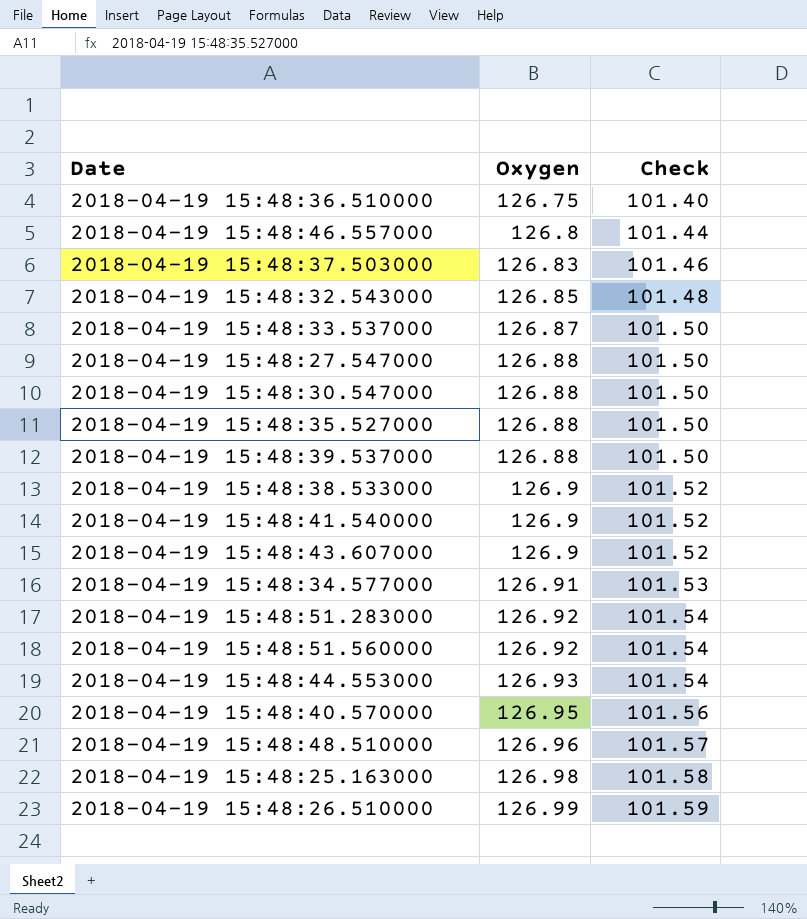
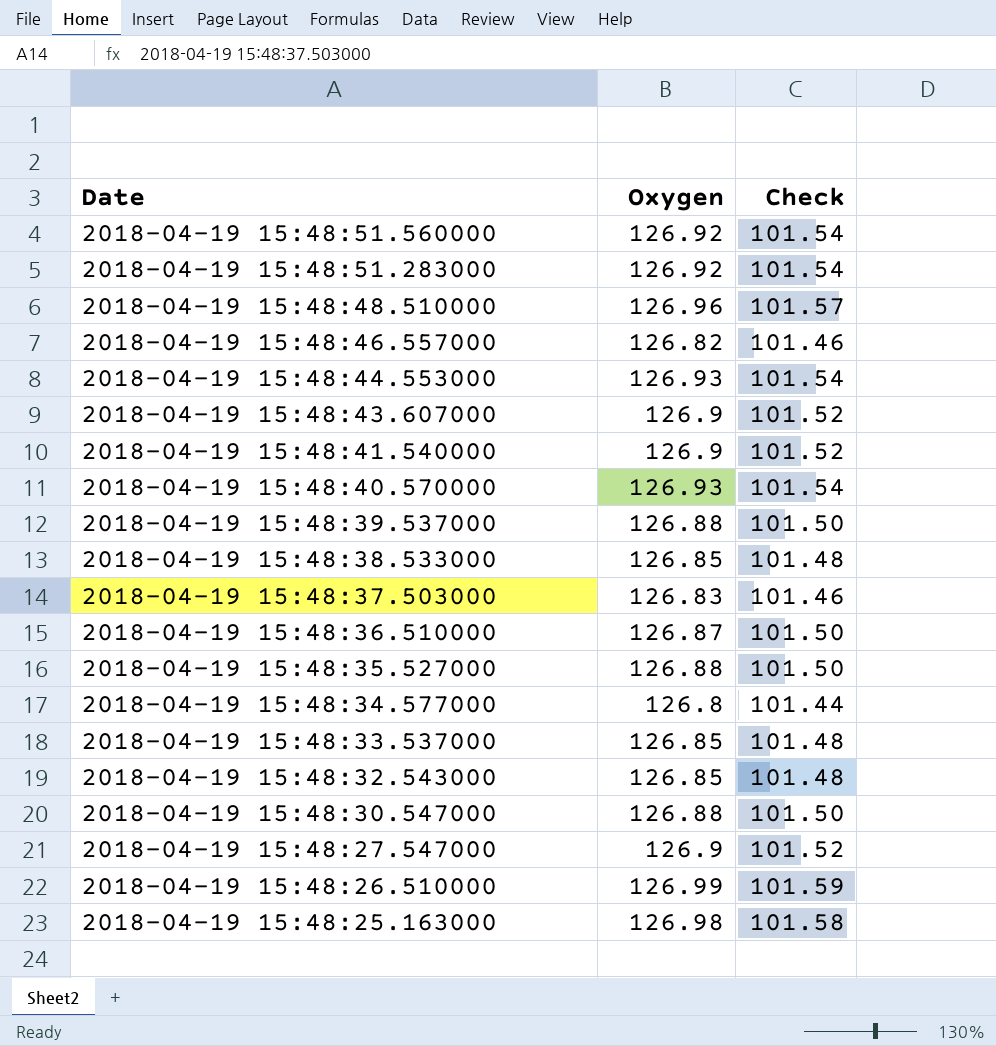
row order: Oxygen ascending -> Date descending
2018-04-19 15:48:46.557000 | Oxygen: 126.8 -> 126.82
2018-04-19 15:48:46.557000 | Check: 101.44 -> 101.46
2018-04-19 15:48:40.570000 | Oxygen: 126.95 -> 126.93
2018-04-19 15:48:40.570000 | Check: 101.56 -> 101.54
2018-04-19 15:48:38.533000 | Oxygen: 126.9 -> 126.85
2018-04-19 15:48:38.533000 | Check: 101.52 -> 101.48
2018-04-19 15:48:36.510000 | Oxygen: 126.75 -> 126.87
2018-04-19 15:48:36.510000 | Check: 101.40 -> 101.50
2018-04-19 15:48:34.577000 | Oxygen: 126.91 -> 126.8
2018-04-19 15:48:34.577000 | Check: 101.53 -> 101.44
2018-04-19 15:48:33.537000 | Oxygen: 126.87 -> 126.85
2018-04-19 15:48:33.537000 | Check: 101.50 -> 101.48
2018-04-19 15:48:27.547000 | Oxygen: 126.88 -> 126.9
2018-04-19 15:48:27.547000 | Check: 101.50 -> 101.52

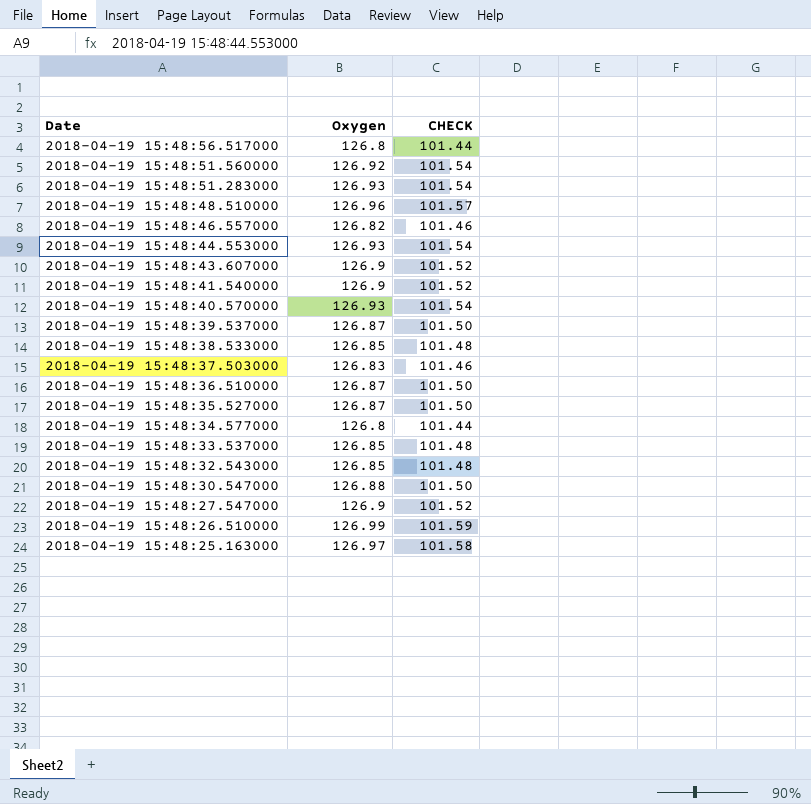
column name: Check -> CHECK
row 2018-04-19 15:48:56.517000: none -> 126.8 | 101.44
2018-04-19 15:48:51.283000 | Oxygen: 126.92 -> 126.93
2018-04-19 15:48:39.537000 | Oxygen: 126.88 -> 126.87
2018-04-19 15:48:35.527000 | Oxygen: 126.88 -> 126.87
2018-04-19 15:48:25.163000 | Oxygen: 126.98 -> 126.97

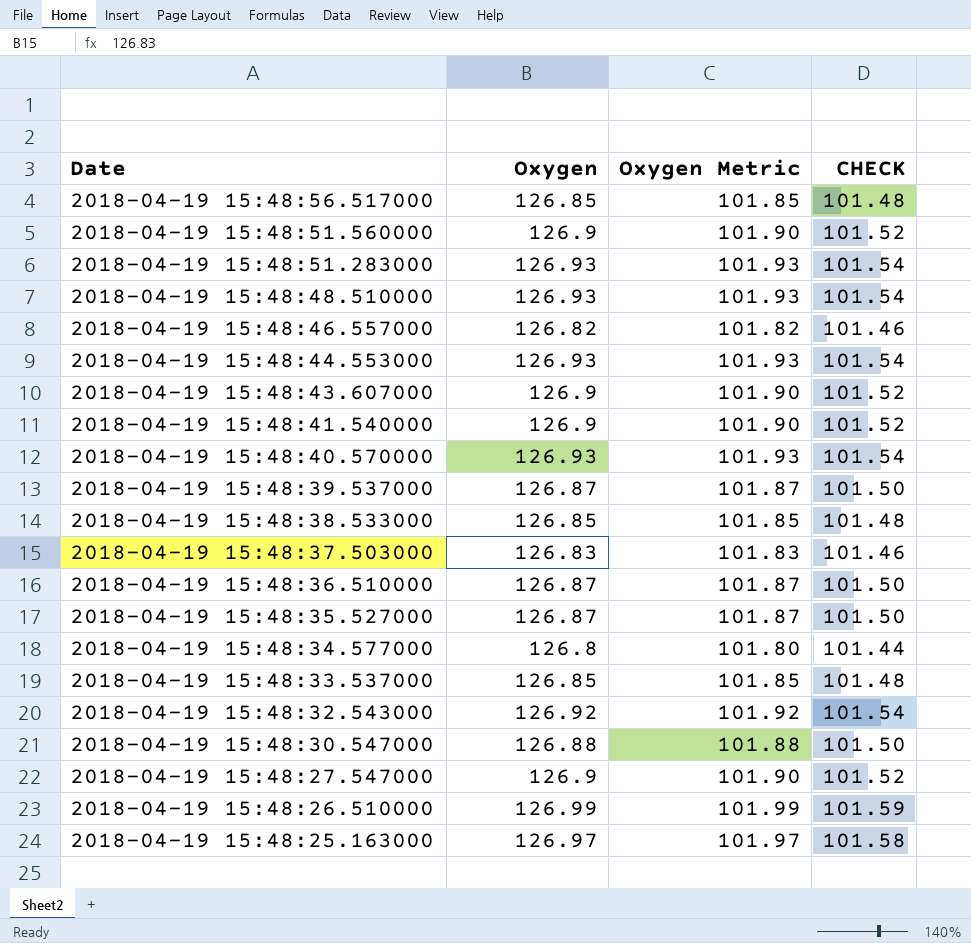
column Oxygen Metric | formula: none -> [Oxygen] - 25
2018-04-19 15:48:56.517000 | Oxygen: 126.8 -> 126.85
2018-04-19 15:48:56.517000 | CHECK: 101.44 -> 101.48
2018-04-19 15:48:51.560000 | Oxygen: 126.92 -> 126.9
2018-04-19 15:48:51.560000 | CHECK: 101.54 -> 101.52
2018-04-19 15:48:48.510000 | Oxygen: 126.96 -> 126.93
2018-04-19 15:48:48.510000 | CHECK: 101.57 -> 101.54
2018-04-19 15:48:32.543000 | Oxygen: 126.85 -> 126.92
2018-04-19 15:48:32.543000 | CHECK: 101.48 -> 101.54

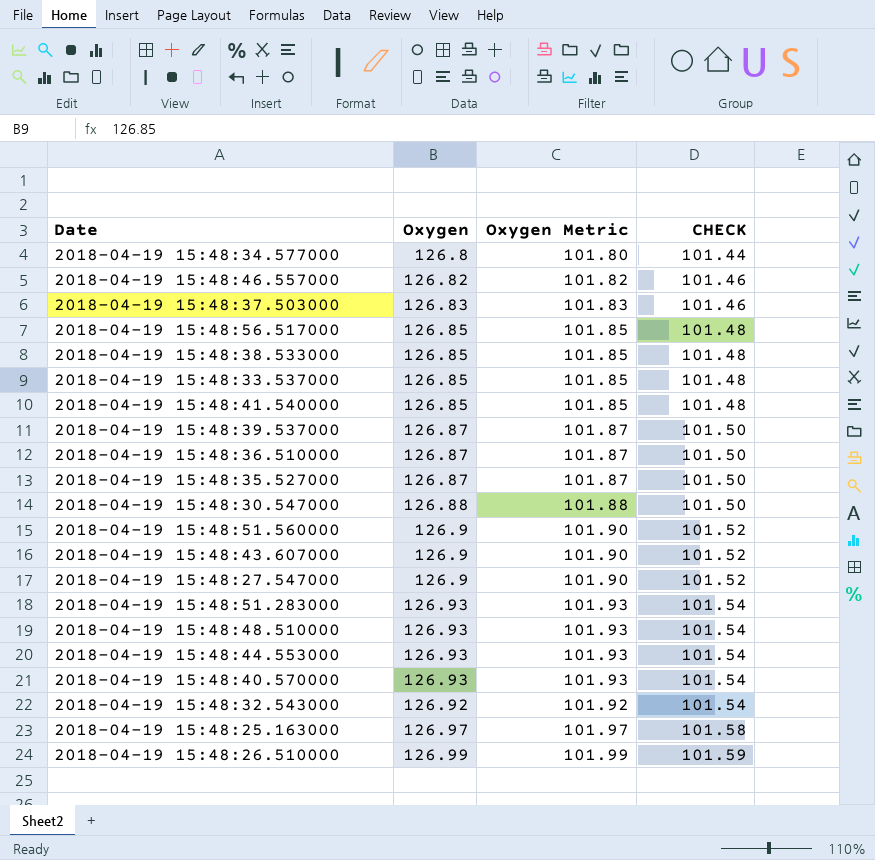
row order: Date descending -> CHECK ascending
2018-04-19 15:48:41.540000 | Oxygen: 126.9 -> 126.85
2018-04-19 15:48:41.540000 | Oxygen Metric: 101.90 -> 101.85
2018-04-19 15:48:41.540000 | CHECK: 101.52 -> 101.48

